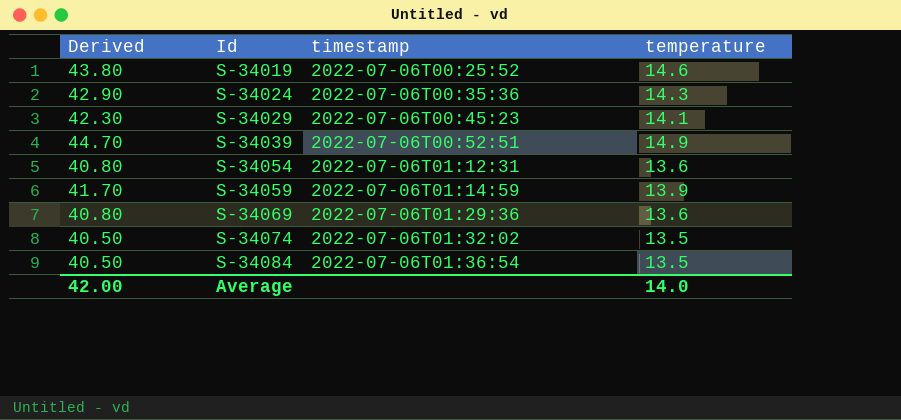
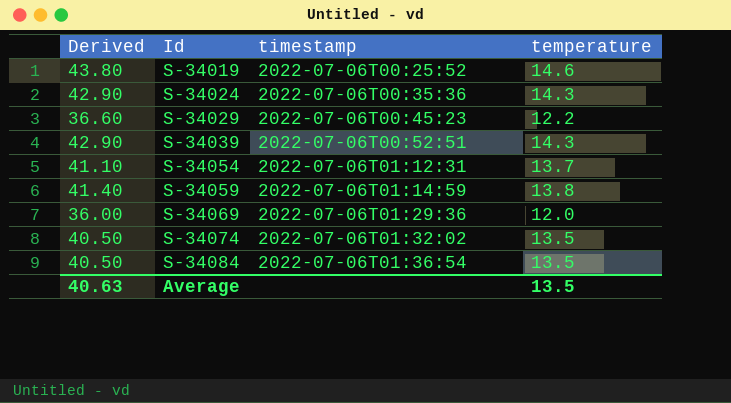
S-34029 | Derived: 42.30 -> 36.60
S-34029 | temperature: 14.1 -> 12.2
S-34039 | Derived: 44.70 -> 42.90
S-34039 | temperature: 14.9 -> 14.3
S-34054 | Derived: 40.80 -> 41.10
S-34054 | temperature: 13.6 -> 13.7
S-34059 | Derived: 41.70 -> 41.40
S-34059 | temperature: 13.9 -> 13.8
S-34069 | Derived: 40.80 -> 36.00
S-34069 | temperature: 13.6 -> 12.0
Average | Derived: 42.00 -> 40.63
Average | temperature: 14.0 -> 13.5

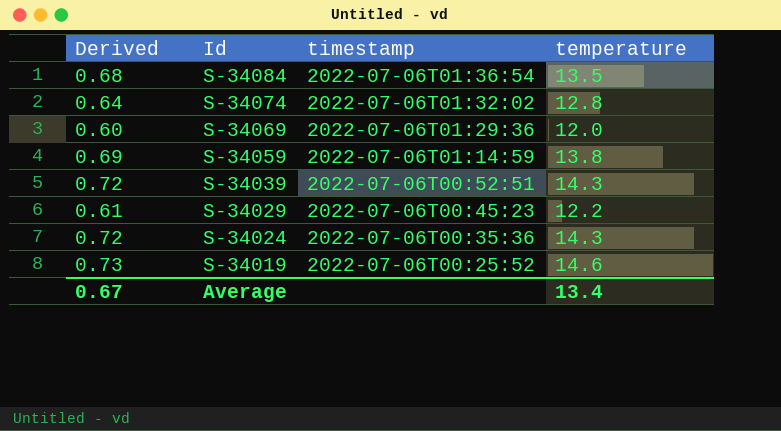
row order: Id ascending -> Id descending
column Derived | formula: [temperature] * 3 -> [temperature] * 0.05
row S-34054: 41.10 | 2022-07-06T01:12:31 | 13.7 -> none
S-34074 | temperature: 13.5 -> 12.8
Average | Derived: 40.63 -> 0.67
Average | temperature: 13.5 -> 13.4

